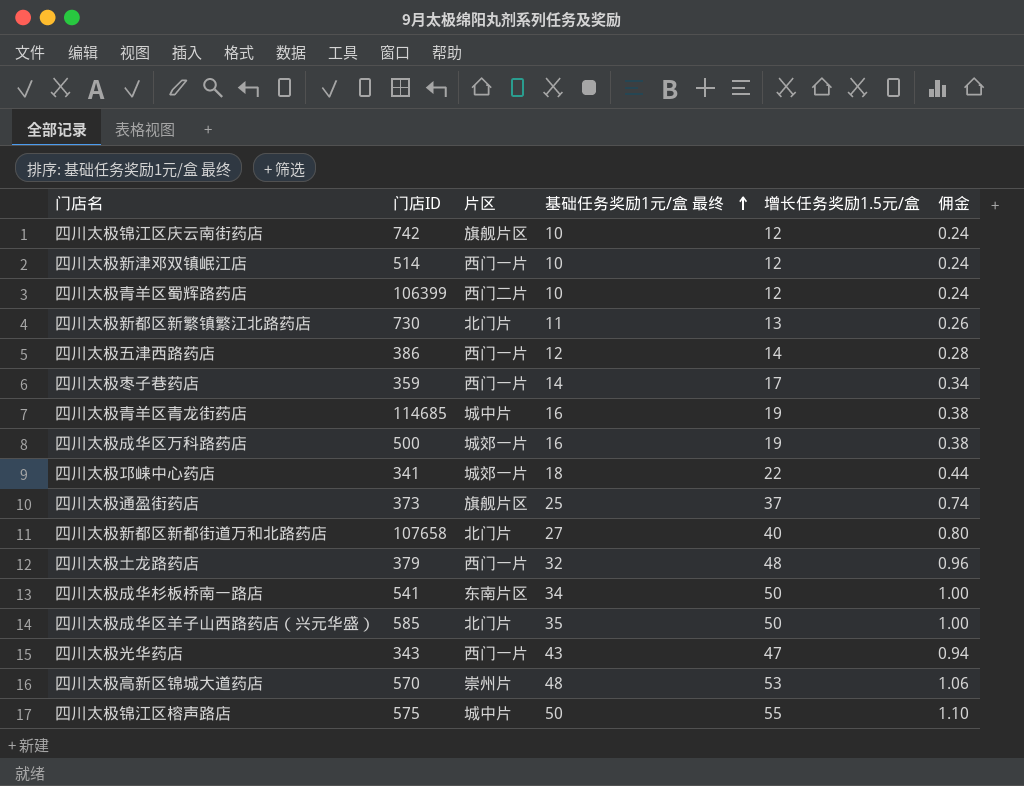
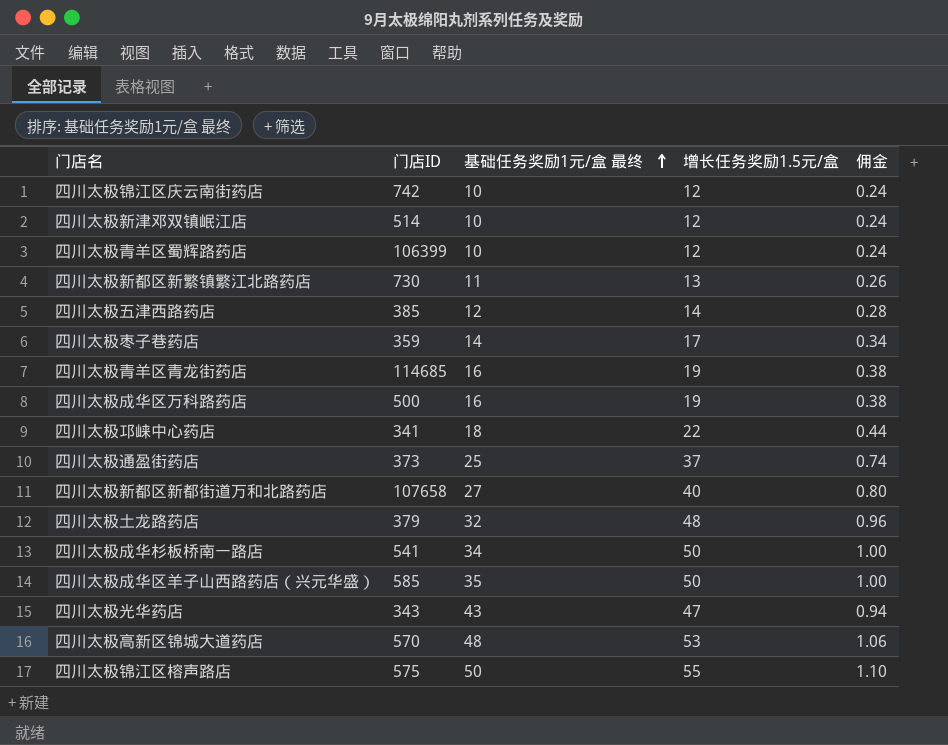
column 片区 | position: 3 -> none
四川太极五津西路药店 | 门店ID: 386 -> 385

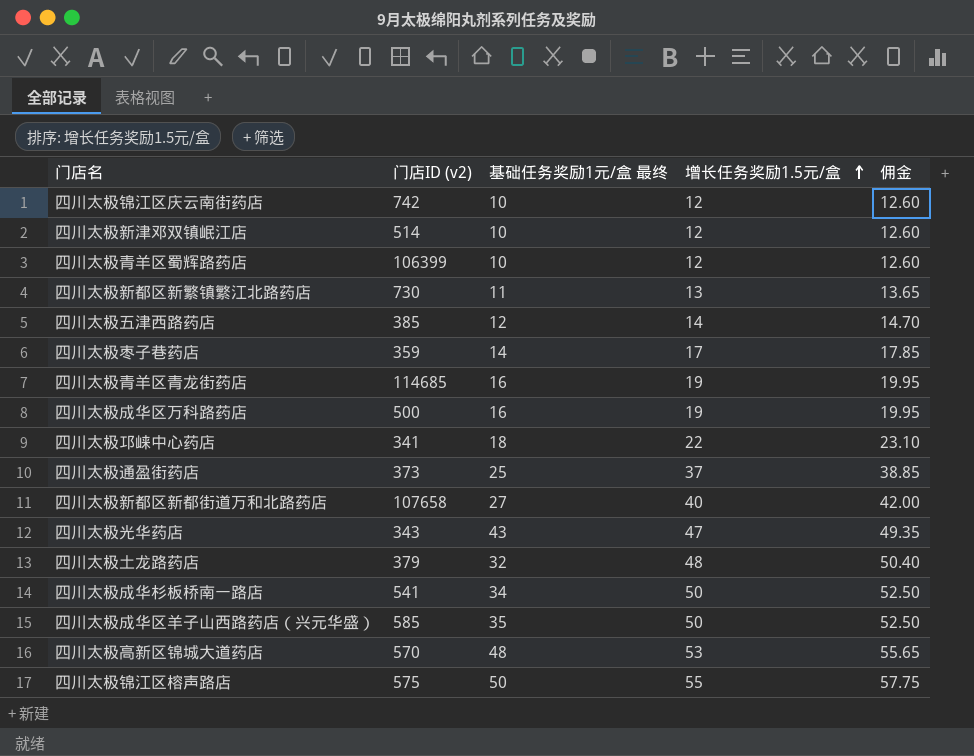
row order: 基础任务奖励1元/盒 最终 ascending -> 增长任务奖励1.5元/盒 ascending
column name: 门店ID -> 门店ID (v2)
column 佣金 | formula: [增长任务奖励1.5元/盒] * 0.02 -> [增长任务奖励1.5元/盒] * 1.05

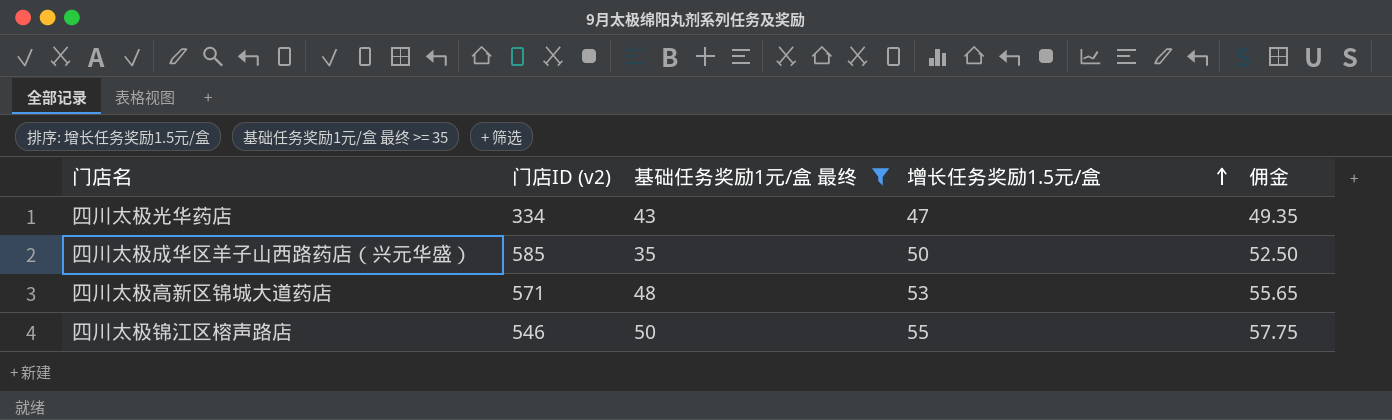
filter: none -> 基础任务奖励1元/盒 最终 >= 35
四川太极光华药店 | 门店ID (v2): 343 -> 334
四川太极高新区锦城大道药店 | 门店ID (v2): 570 -> 571
四川太极锦江区榕声路店 | 门店ID (v2): 575 -> 546

